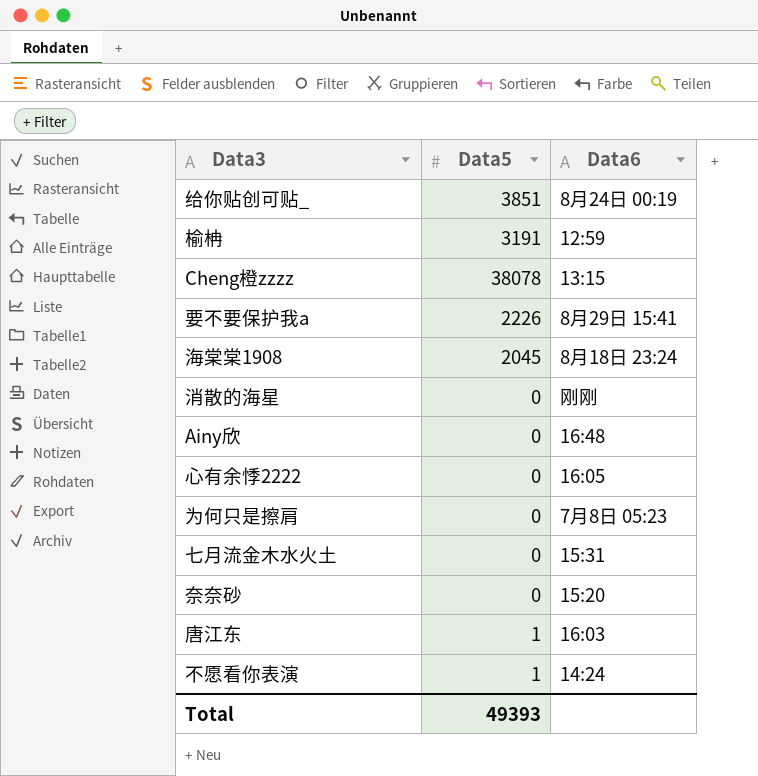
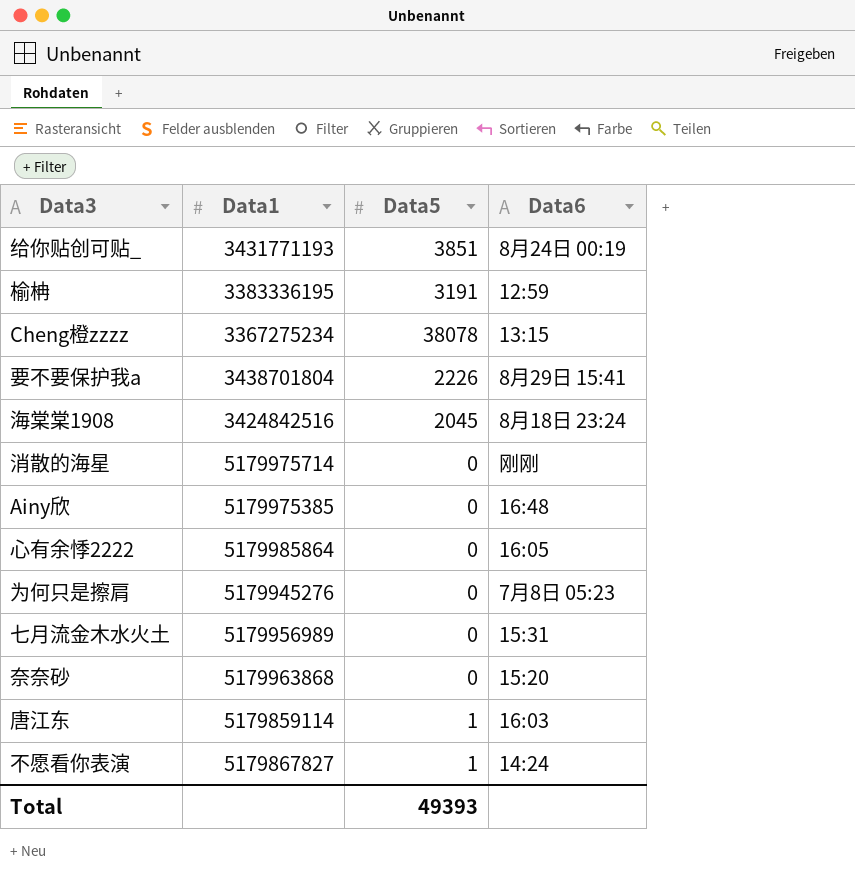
column Data1 | position: none -> 2

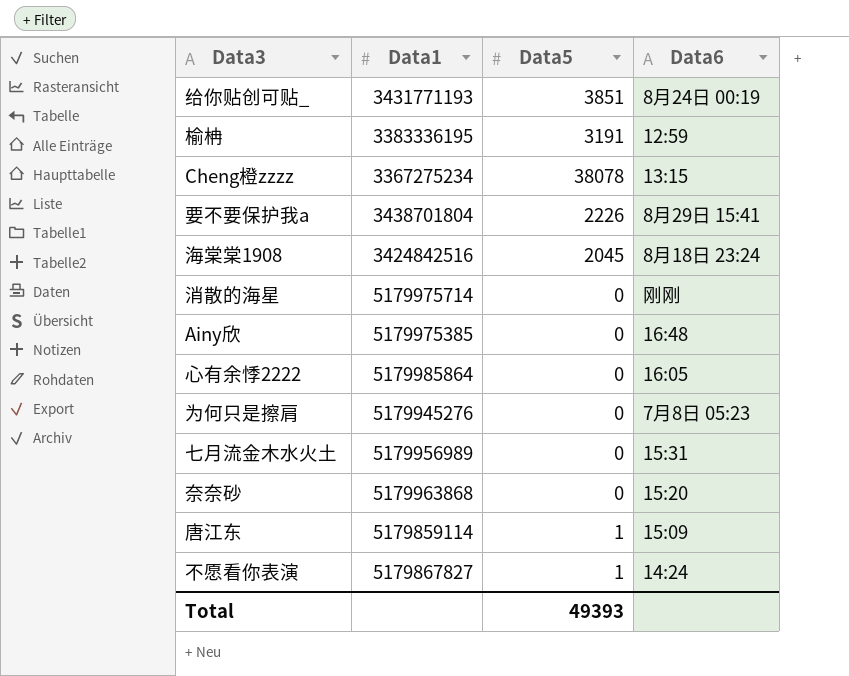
唐江东 | Data6: 16:03 -> 15:09

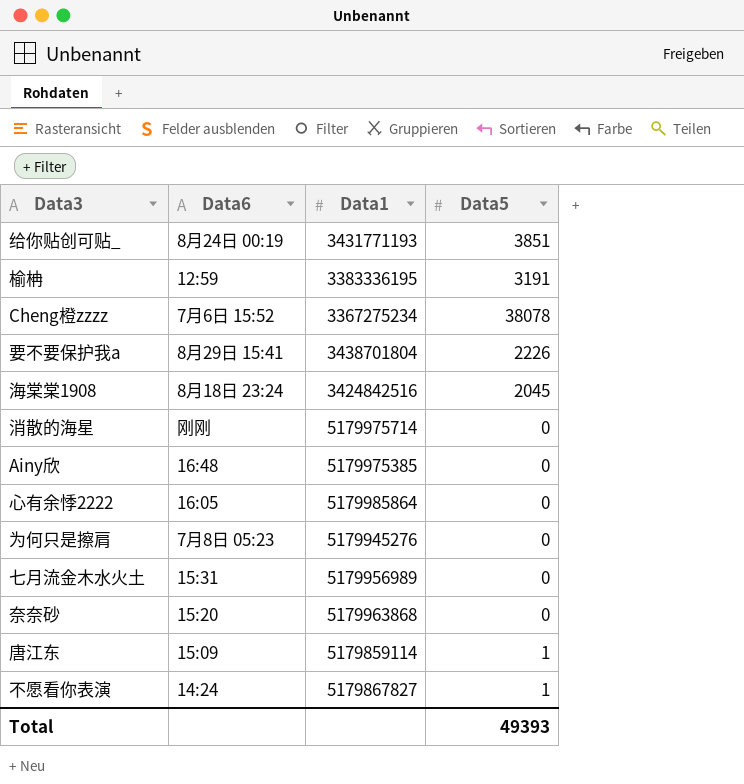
column Data6 | position: 4 -> 2
Cheng橙zzzz | Data6: 13:15 -> 7月6日 15:52

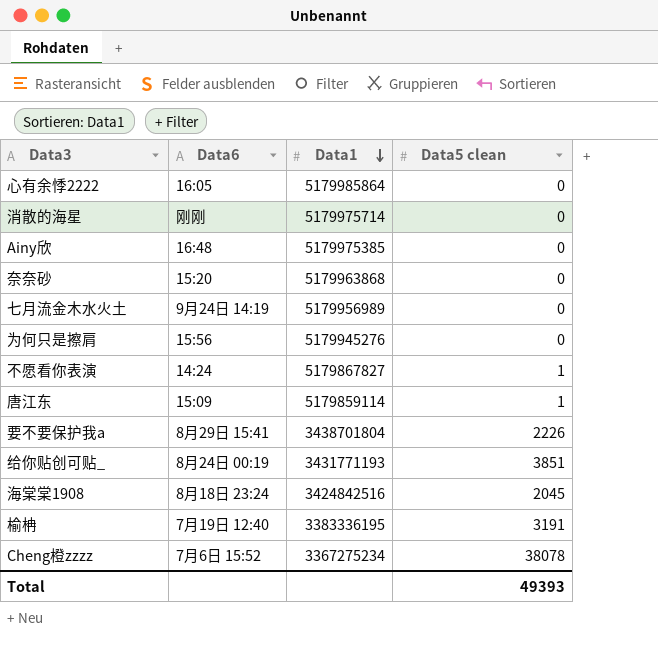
row order: none -> Data1 descending
column name: Data5 -> Data5 clean
七月流金木水火土 | Data6: 15:31 -> 9月24日 14:19
为何只是擦肩 | Data6: 7月8日 05:23 -> 15:56
榆柟 | Data6: 12:59 -> 7月19日 12:40

